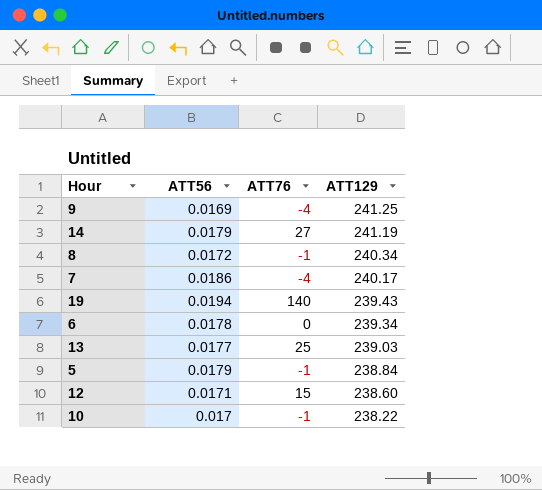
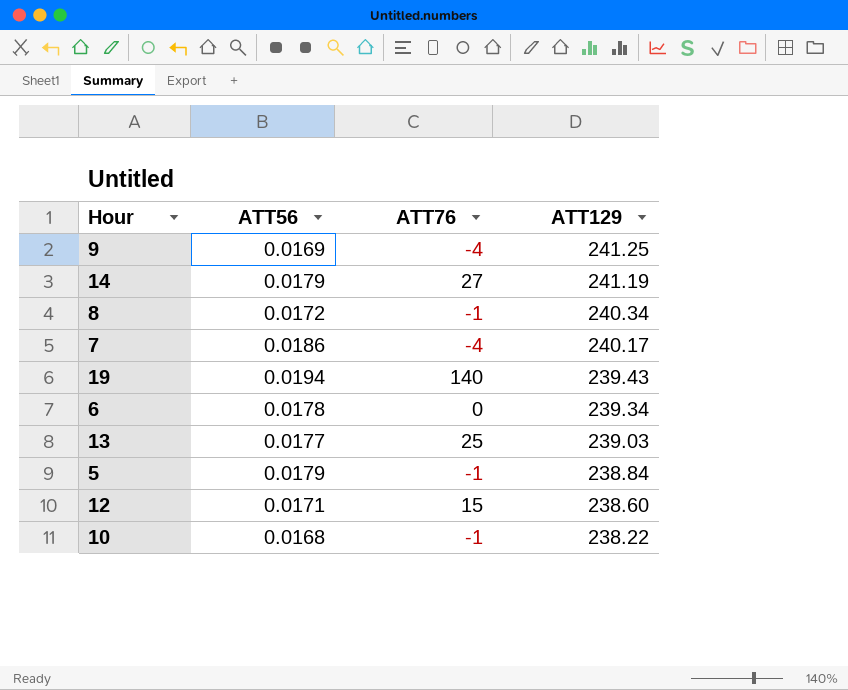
10 | ATT56: 0.017 -> 0.0168

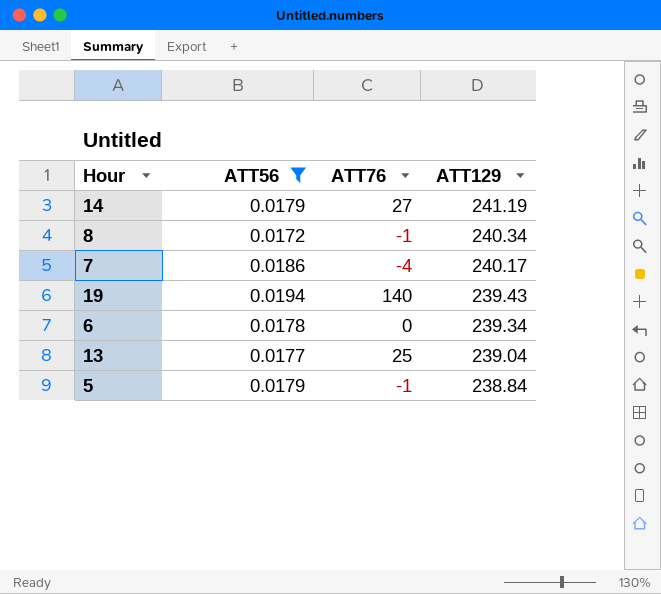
filter: none -> ATT56 >= 0.0172
13 | ATT129: 239.03 -> 239.04

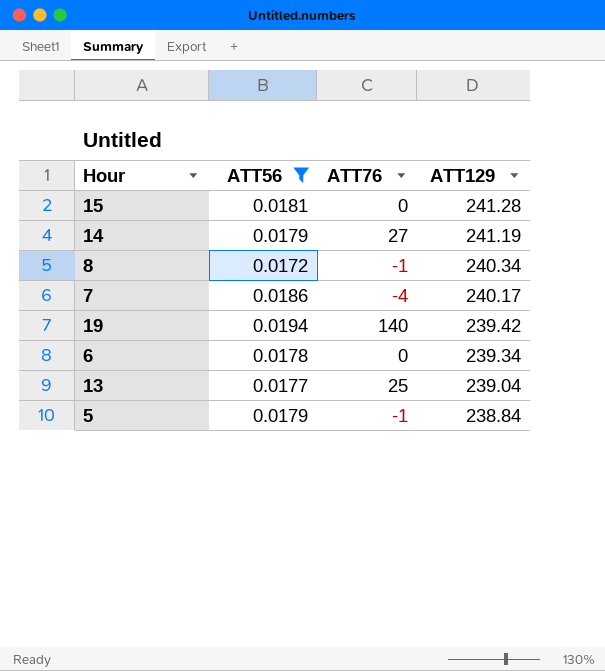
row 15: none -> 0.0181 | 0 | 241.28
19 | ATT129: 239.43 -> 239.42

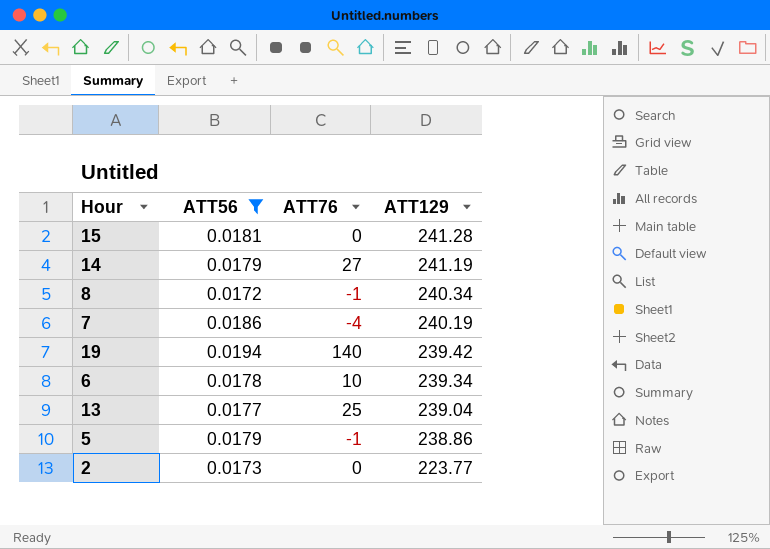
7 | ATT129: 240.17 -> 240.19
6 | ATT76: 0 -> 10
5 | ATT129: 238.84 -> 238.86
row 2: none -> 0.0173 | 0 | 223.77

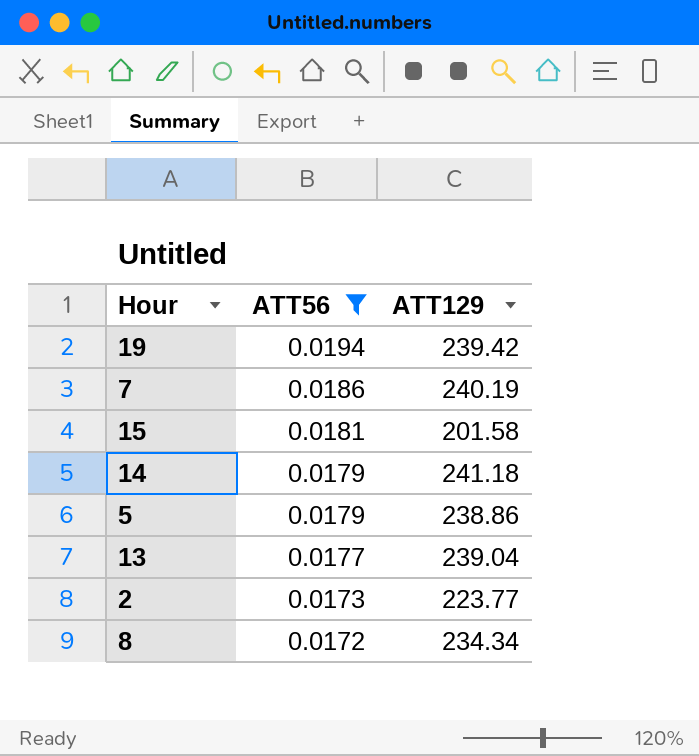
row order: ATT129 descending -> ATT56 descending
column ATT76 | position: 3 -> none
row 6: 0.0178 | 10 | 239.34 -> none
15 | ATT129: 241.28 -> 201.58
14 | ATT129: 241.19 -> 241.18
8 | ATT129: 240.34 -> 234.34

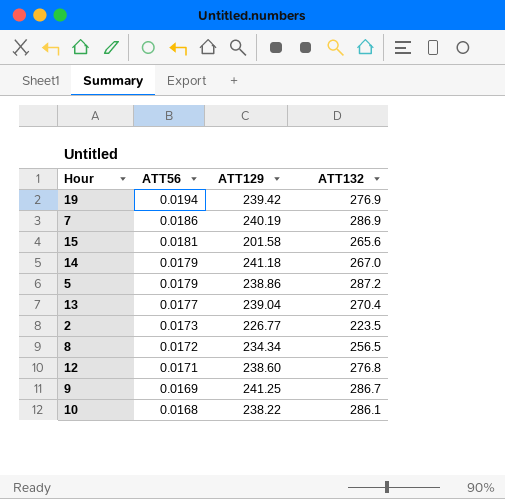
filter: ATT56 >= 0.0172 -> none
column ATT132 | position: none -> 4
2 | ATT129: 223.77 -> 226.77

